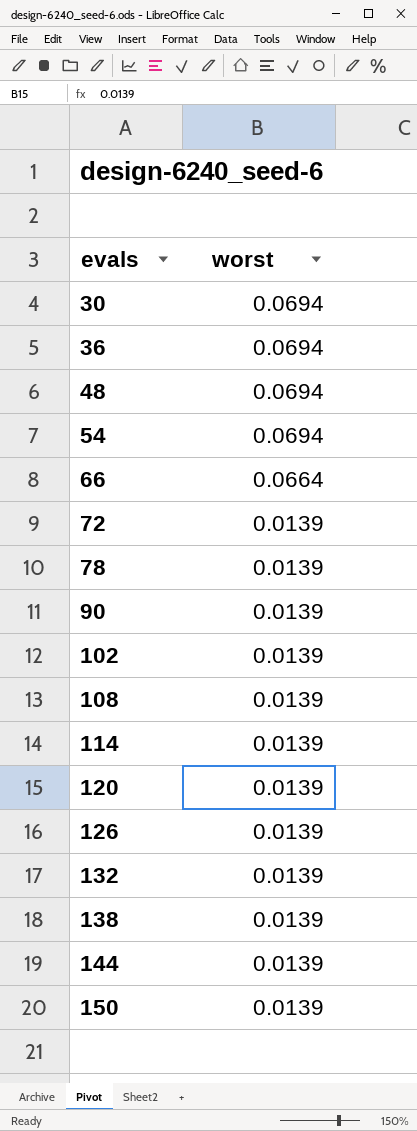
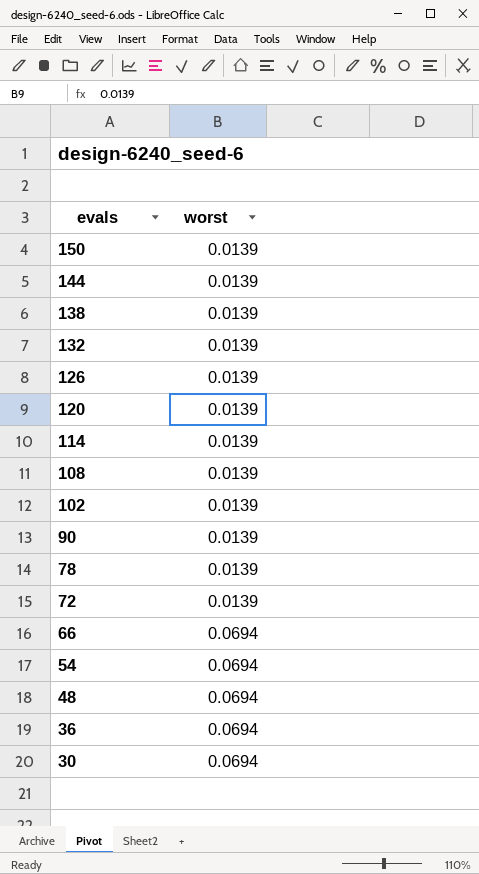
row order: evals ascending -> evals descending
66 | worst: 0.0664 -> 0.0694

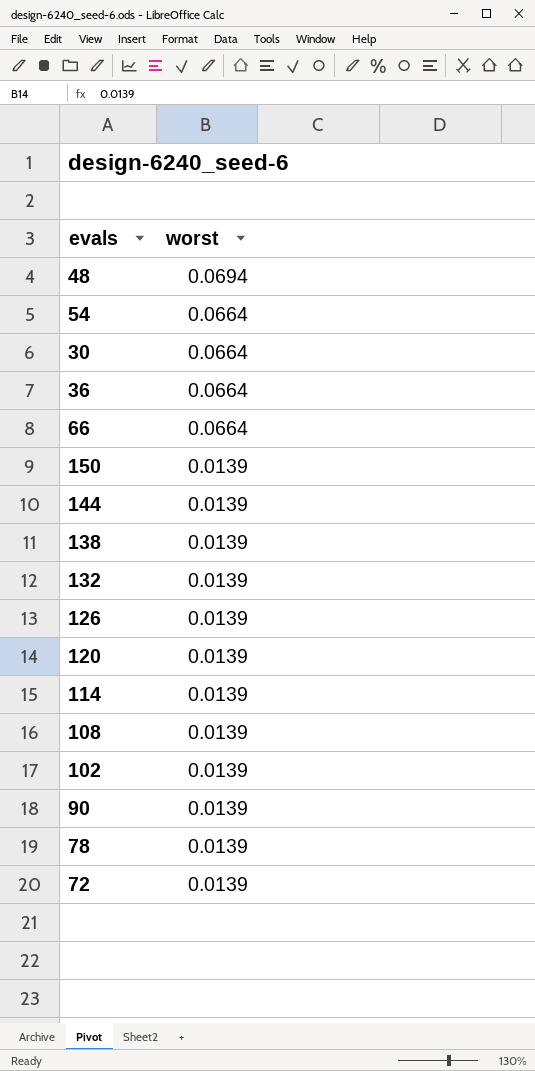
row order: evals descending -> worst descending
54 | worst: 0.0694 -> 0.0664
30 | worst: 0.0694 -> 0.0664
36 | worst: 0.0694 -> 0.0664
66 | worst: 0.0694 -> 0.0664

